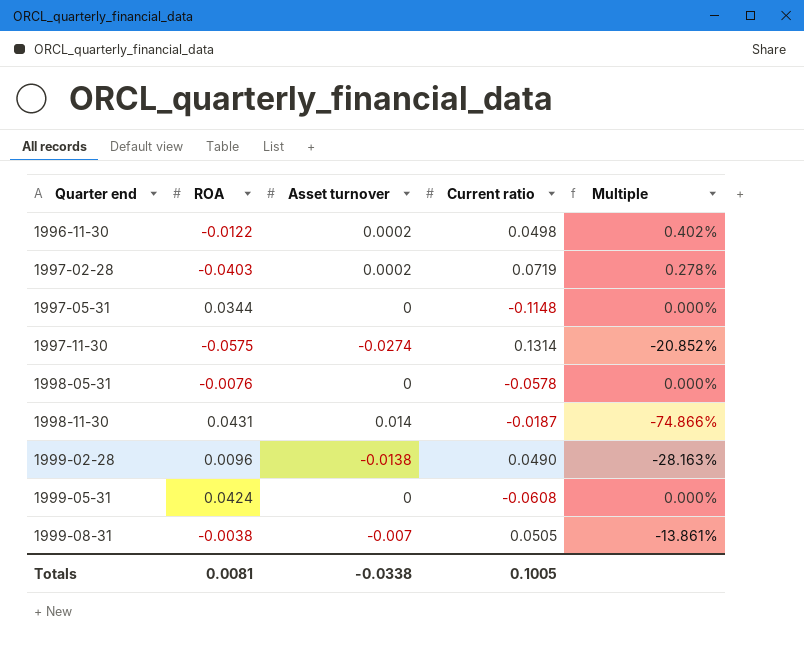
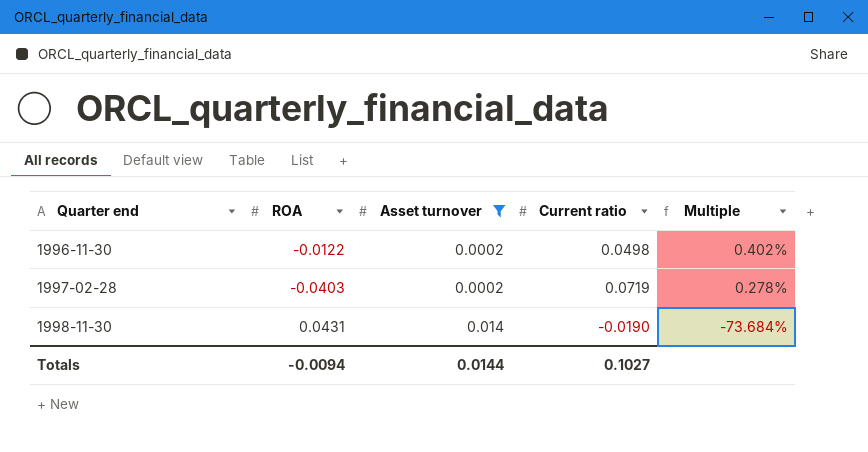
filter: none -> Asset turnover >= 0.0002
1998-11-30 | Current ratio: -0.0187 -> -0.0190
1998-11-30 | Multiple: -74.866% -> -73.684%
Totals | ROA: 0.0081 -> -0.0094
Totals | Asset turnover: -0.0338 -> 0.0144
Totals | Current ratio: 0.1005 -> 0.1027

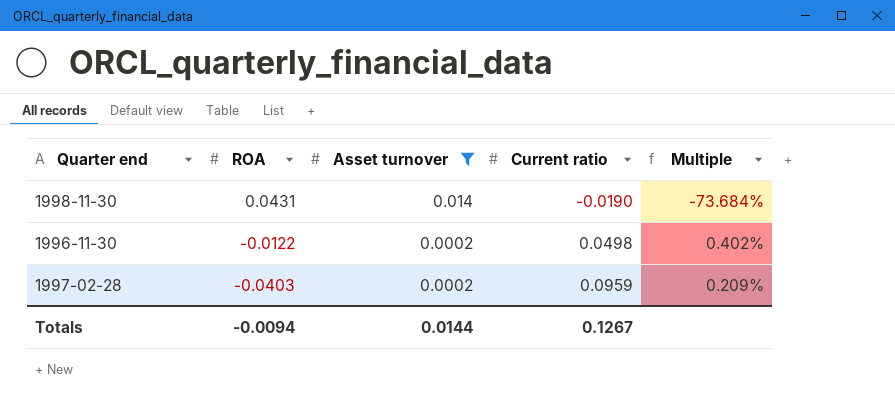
row order: Quarter end ascending -> ROA descending
1997-02-28 | Current ratio: 0.0719 -> 0.0959
1997-02-28 | Multiple: 0.278% -> 0.209%
Totals | Current ratio: 0.1027 -> 0.1267

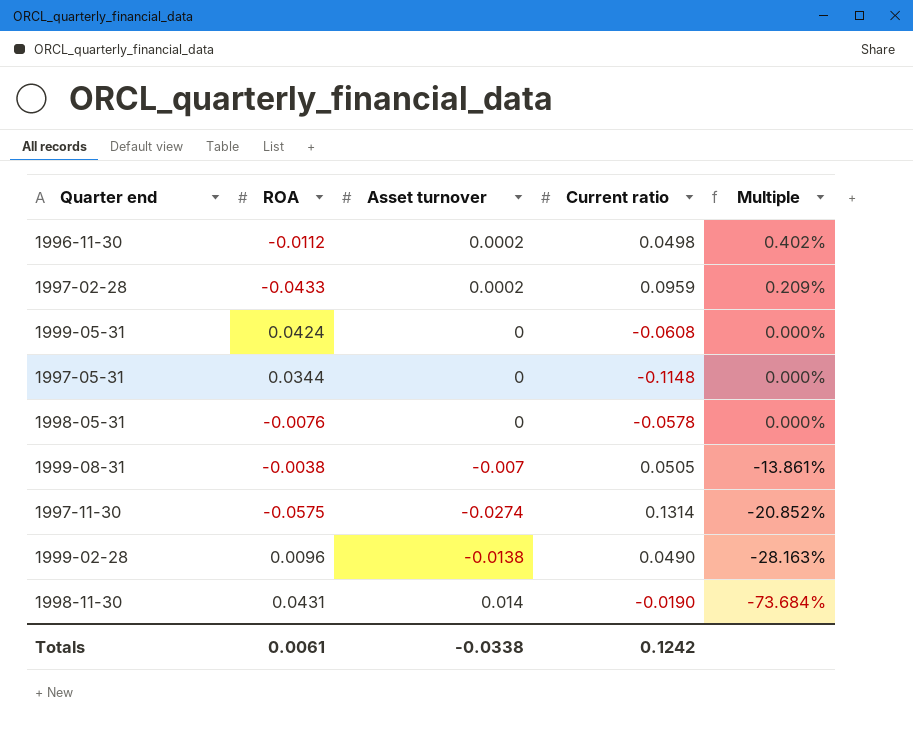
filter: Asset turnover >= 0.0002 -> none
row order: ROA descending -> Multiple descending
1996-11-30 | ROA: -0.0122 -> -0.0112
1997-02-28 | ROA: -0.0403 -> -0.0433
Totals | ROA: -0.0094 -> 0.0061
Totals | Asset turnover: 0.0144 -> -0.0338
Totals | Current ratio: 0.1267 -> 0.1242

